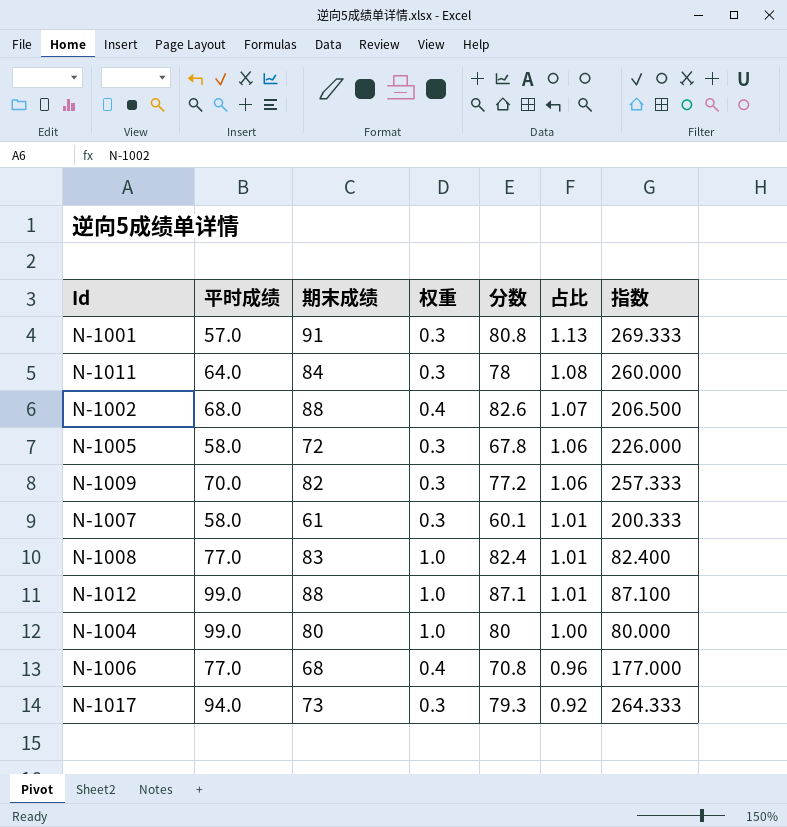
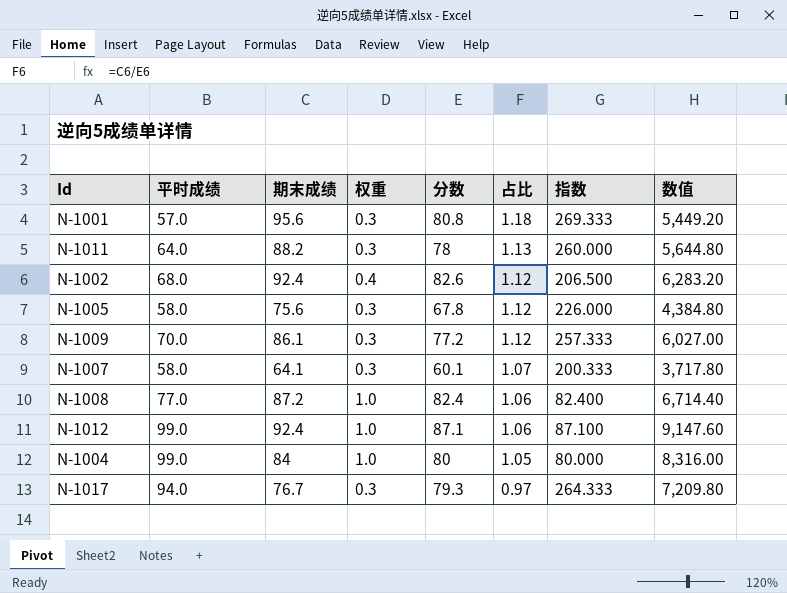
column 数值 | formula: none -> [平时成绩] * [期末成绩]
row N-1006: 77.0 | 68 | 0.4 | 70.8 | 0.96 | 177.000 -> none
N-1001 | 期末成绩: 91 -> 95.6
N-1001 | 占比: 1.13 -> 1.18
N-1011 | 期末成绩: 84 -> 88.2
N-1011 | 占比: 1.08 -> 1.13
N-1002 | 期末成绩: 88 -> 92.4
N-1002 | 占比: 1.07 -> 1.12
N-1005 | 期末成绩: 72 -> 75.6
N-1005 | 占比: 1.06 -> 1.12
N-1009 | 期末成绩: 82 -> 86.1
N-1009 | 占比: 1.06 -> 1.12
N-1007 | 期末成绩: 61 -> 64.1
N-1007 | 占比: 1.01 -> 1.07
N-1008 | 期末成绩: 83 -> 87.2
N-1008 | 占比: 1.01 -> 1.06
N-1012 | 期末成绩: 88 -> 92.4
N-1012 | 占比: 1.01 -> 1.06
N-1004 | 期末成绩: 80 -> 84
N-1004 | 占比: 1.00 -> 1.05
N-1017 | 期末成绩: 73 -> 76.7
N-1017 | 占比: 0.92 -> 0.97

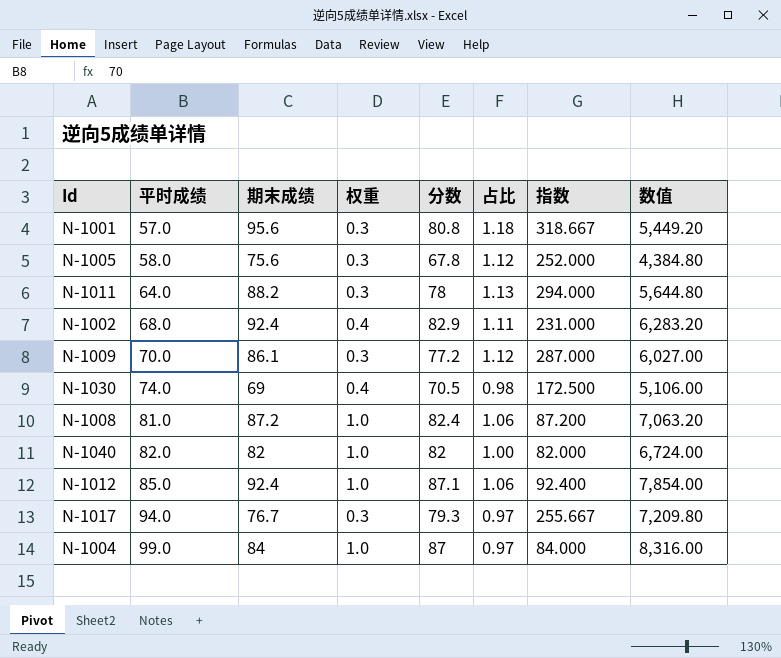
row order: 占比 descending -> 平时成绩 ascending
column 指数 | formula: [分数] / [权重] -> [期末成绩] / [权重]
row N-1007: 58.0 | 64.1 | 0.3 | 60.1 | 1.07 | 200.333 | 3,717.80 -> none
N-1002 | 分数: 82.6 -> 82.9
N-1002 | 占比: 1.12 -> 1.11
row N-1030: none -> 74.0 | 69 | 0.4 | 70.5 | 0.98 | 172.500 | 5,106.00
N-1008 | 平时成绩: 77.0 -> 81.0
N-1008 | 数值: 6,714.40 -> 7,063.20
row N-1040: none -> 82.0 | 82 | 1.0 | 82 | 1.00 | 82.000 | 6,724.00
N-1012 | 平时成绩: 99.0 -> 85.0
N-1012 | 数值: 9,147.60 -> 7,854.00
N-1004 | 分数: 80 -> 87
N-1004 | 占比: 1.05 -> 0.97

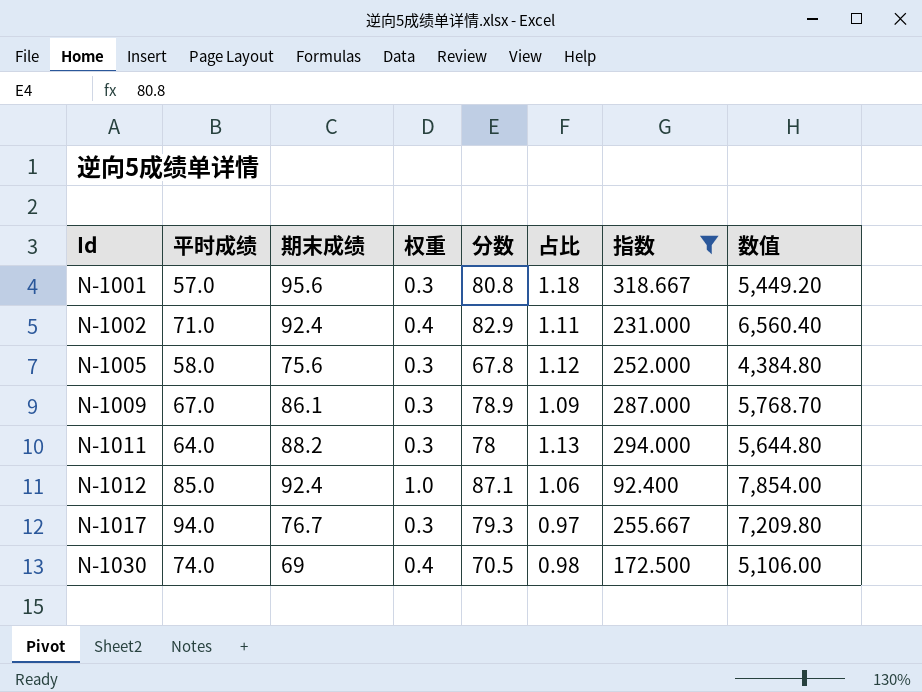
filter: none -> 指数 >= 92.400
row order: 平时成绩 ascending -> Id ascending
N-1002 | 平时成绩: 68.0 -> 71.0
N-1002 | 数值: 6,283.20 -> 6,560.40
N-1009 | 平时成绩: 70.0 -> 67.0
N-1009 | 分数: 77.2 -> 78.9
N-1009 | 占比: 1.12 -> 1.09
N-1009 | 数值: 6,027.00 -> 5,768.70

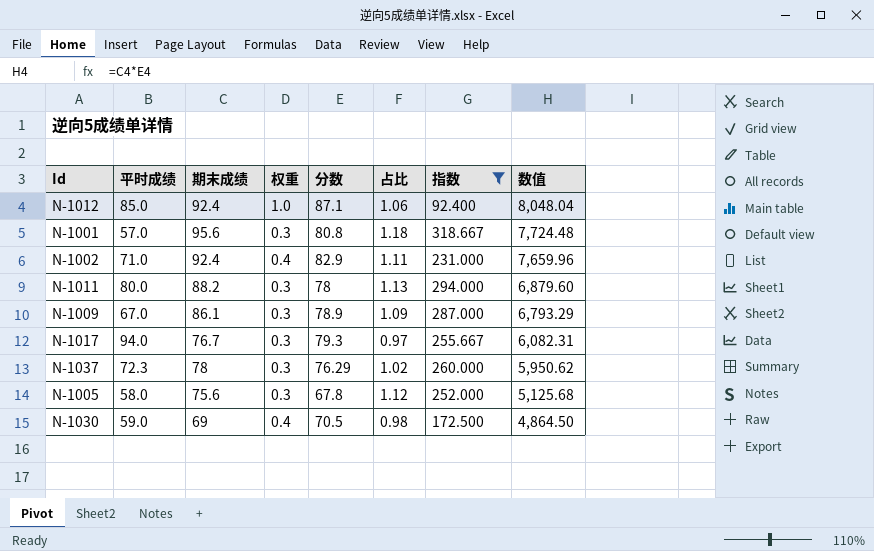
row order: Id ascending -> 数值 descending
column 数值 | formula: [平时成绩] * [期末成绩] -> [期末成绩] * [分数]
N-1011 | 平时成绩: 64.0 -> 80.0
row N-1037: none -> 72.3 | 78 | 0.3 | 76.29 | 1.02 | 260.000 | 5,950.62
N-1030 | 平时成绩: 74.0 -> 59.0

